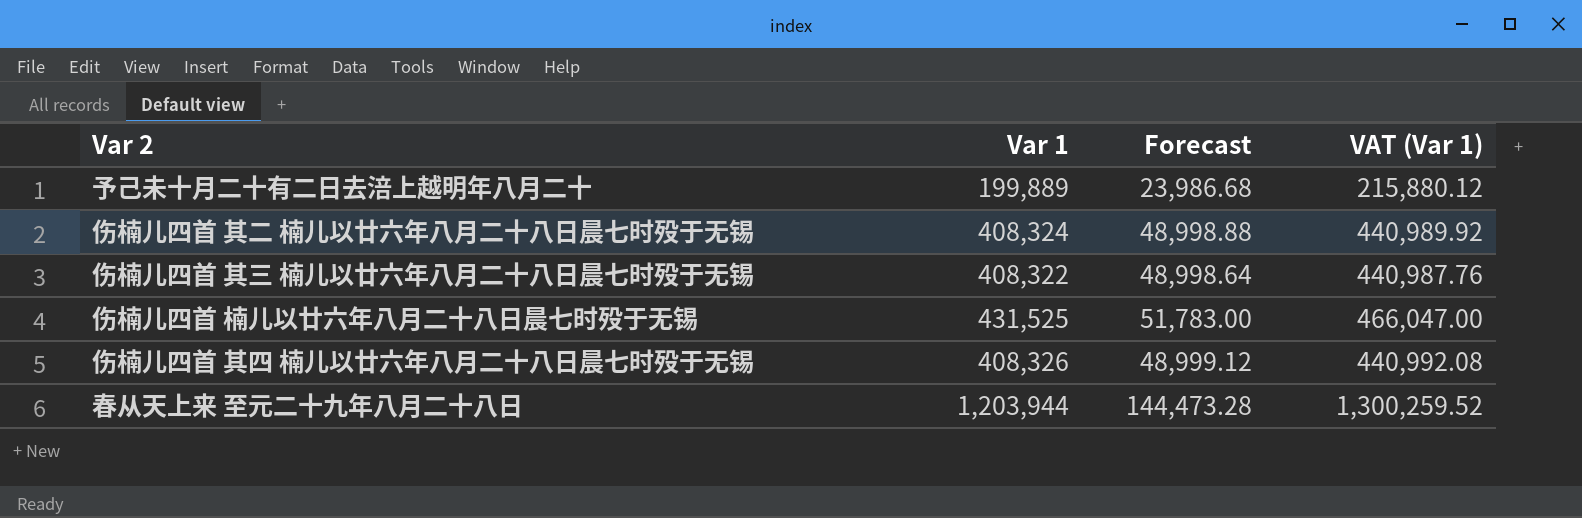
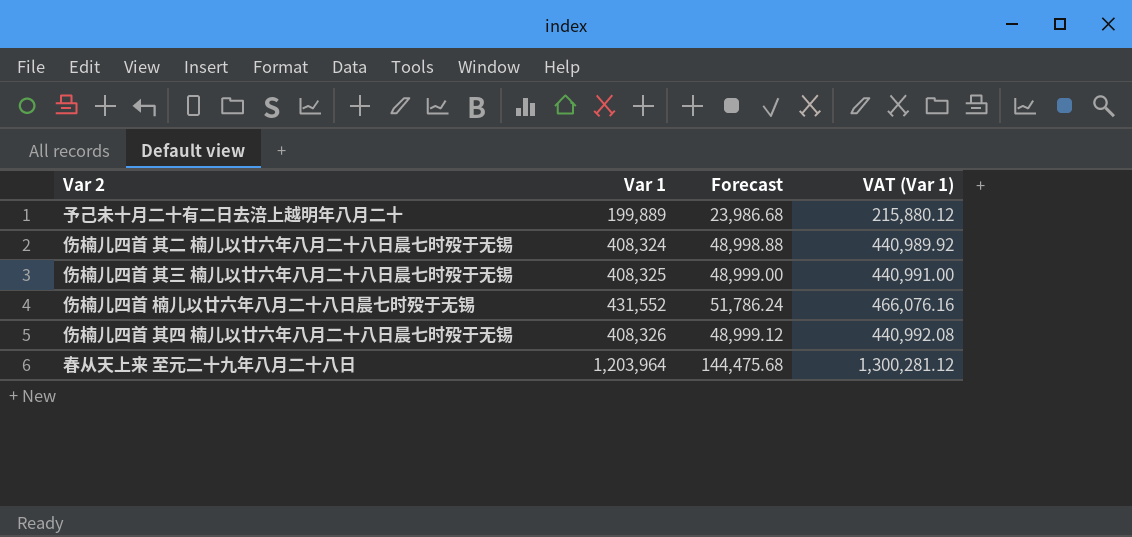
伤楠儿四首 其三 楠儿以廿六年八月二十八日晨七时殁于无锡 | Var 1: 408,322 -> 408,325
伤楠儿四首 其三 楠儿以廿六年八月二十八日晨七时殁于无锡 | Forecast: 48,998.64 -> 48,999.00
伤楠儿四首 其三 楠儿以廿六年八月二十八日晨七时殁于无锡 | VAT (Var 1): 440,987.76 -> 440,991.00
伤楠儿四首 楠儿以廿六年八月二十八日晨七时殁于无锡 | Var 1: 431,525 -> 431,552
伤楠儿四首 楠儿以廿六年八月二十八日晨七时殁于无锡 | Forecast: 51,783.00 -> 51,786.24
伤楠儿四首 楠儿以廿六年八月二十八日晨七时殁于无锡 | VAT (Var 1): 466,047.00 -> 466,076.16
春从天上来 至元二十九年八月二十八日 | Var 1: 1,203,944 -> 1,203,964
春从天上来 至元二十九年八月二十八日 | Forecast: 144,473.28 -> 144,475.68
春从天上来 至元二十九年八月二十八日 | VAT (Var 1): 1,300,259.52 -> 1,300,281.12

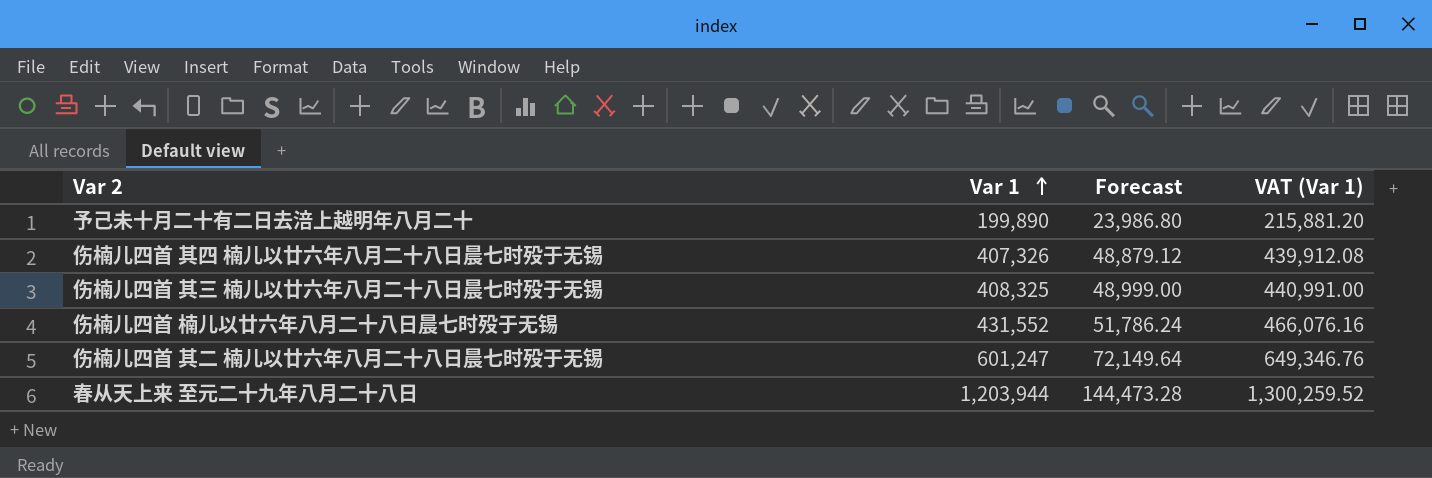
row order: none -> Var 1 ascending
予己未十月二十有二日去涪上越明年八月二十 | Var 1: 199,889 -> 199,890
予己未十月二十有二日去涪上越明年八月二十 | Forecast: 23,986.68 -> 23,986.80
予己未十月二十有二日去涪上越明年八月二十 | VAT (Var 1): 215,880.12 -> 215,881.20
伤楠儿四首 其四 楠儿以廿六年八月二十八日晨七时殁于无锡 | Var 1: 408,326 -> 407,326
伤楠儿四首 其四 楠儿以廿六年八月二十八日晨七时殁于无锡 | Forecast: 48,999.12 -> 48,879.12
伤楠儿四首 其四 楠儿以廿六年八月二十八日晨七时殁于无锡 | VAT (Var 1): 440,992.08 -> 439,912.08
伤楠儿四首 其二 楠儿以廿六年八月二十八日晨七时殁于无锡 | Var 1: 408,324 -> 601,247
伤楠儿四首 其二 楠儿以廿六年八月二十八日晨七时殁于无锡 | Forecast: 48,998.88 -> 72,149.64
伤楠儿四首 其二 楠儿以廿六年八月二十八日晨七时殁于无锡 | VAT (Var 1): 440,989.92 -> 649,346.76
春从天上来 至元二十九年八月二十八日 | Var 1: 1,203,964 -> 1,203,944
春从天上来 至元二十九年八月二十八日 | Forecast: 144,475.68 -> 144,473.28
春从天上来 至元二十九年八月二十八日 | VAT (Var 1): 1,300,281.12 -> 1,300,259.52

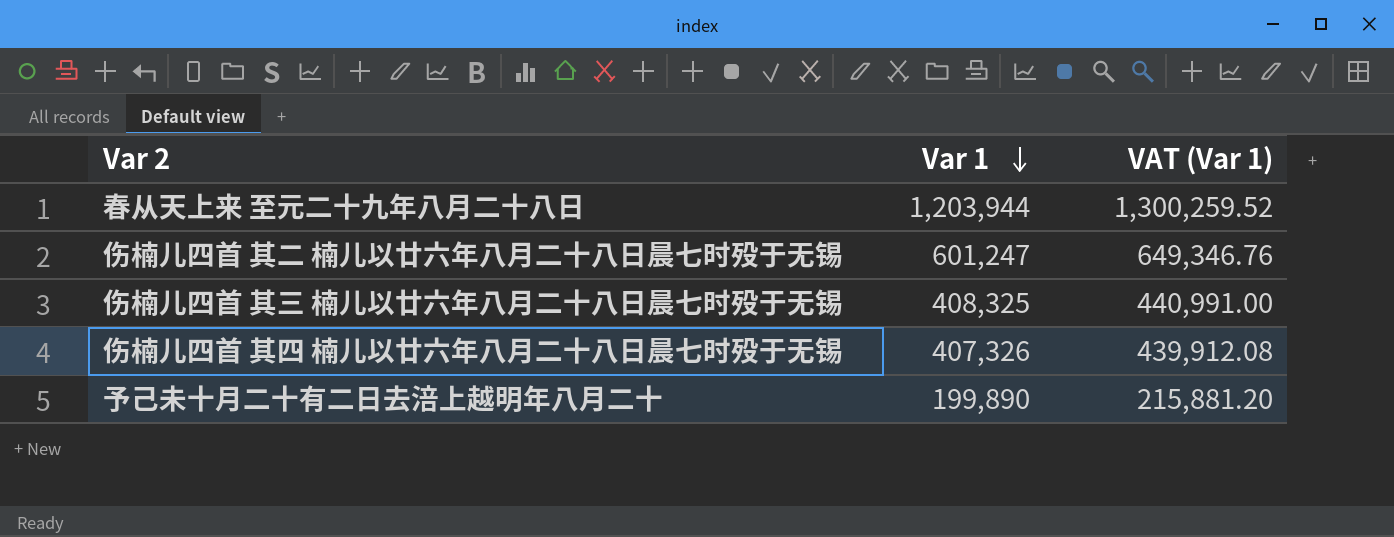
row order: Var 1 ascending -> Var 1 descending
column Forecast | formula: [Var 1] * 0.12 -> none
row 伤楠儿四首 楠儿以廿六年八月二十八日晨七时殁于无锡: 431,552 | 51,786.24 | 466,076.16 -> none

